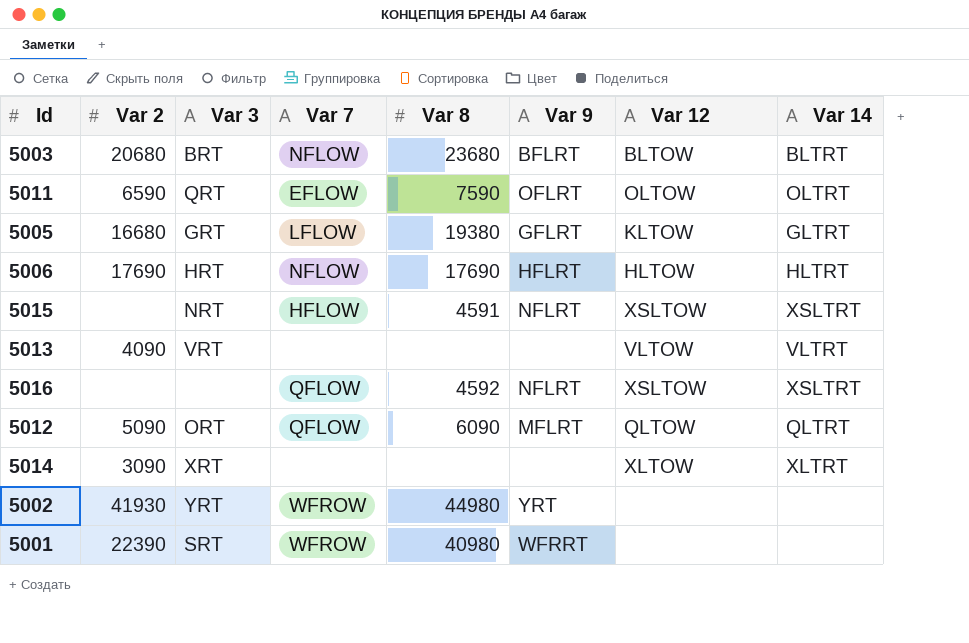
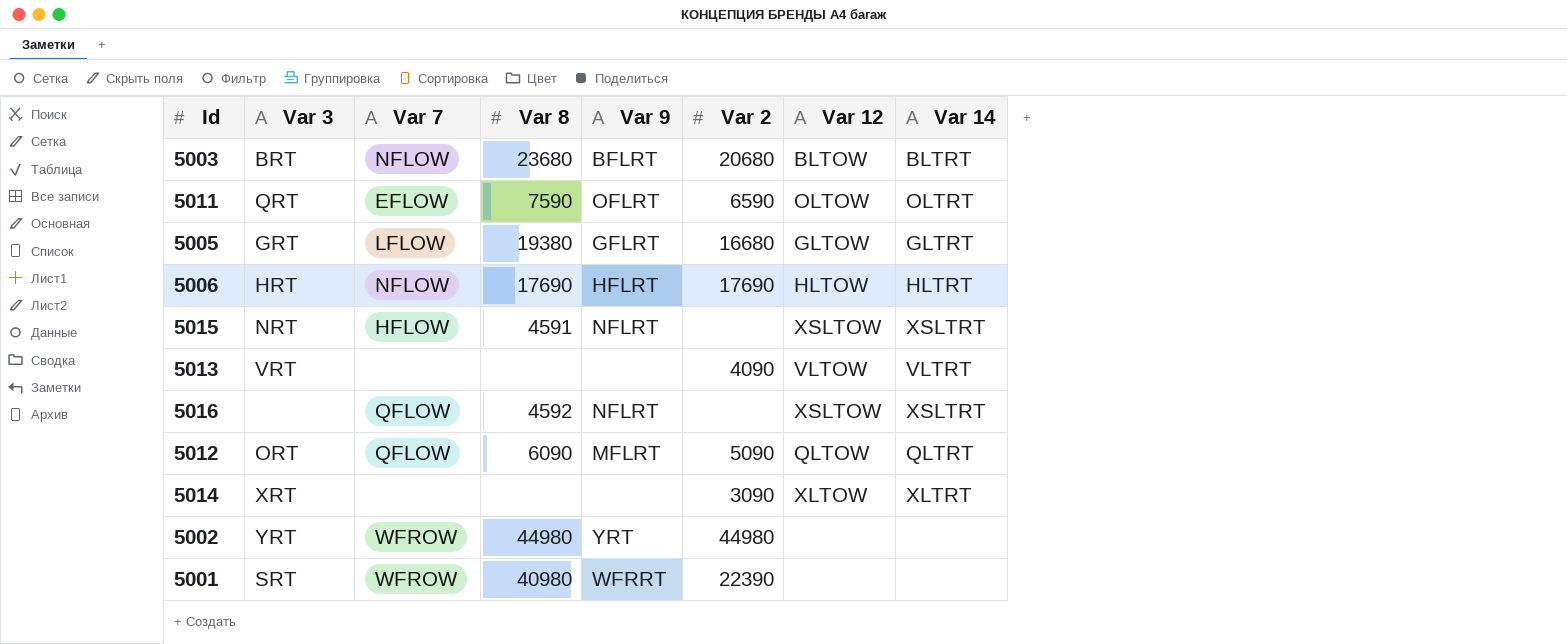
column Var 2 | position: 2 -> 6
5005 | Var 12: KLTOW -> GLTOW
5002 | Var 2: 41930 -> 44980

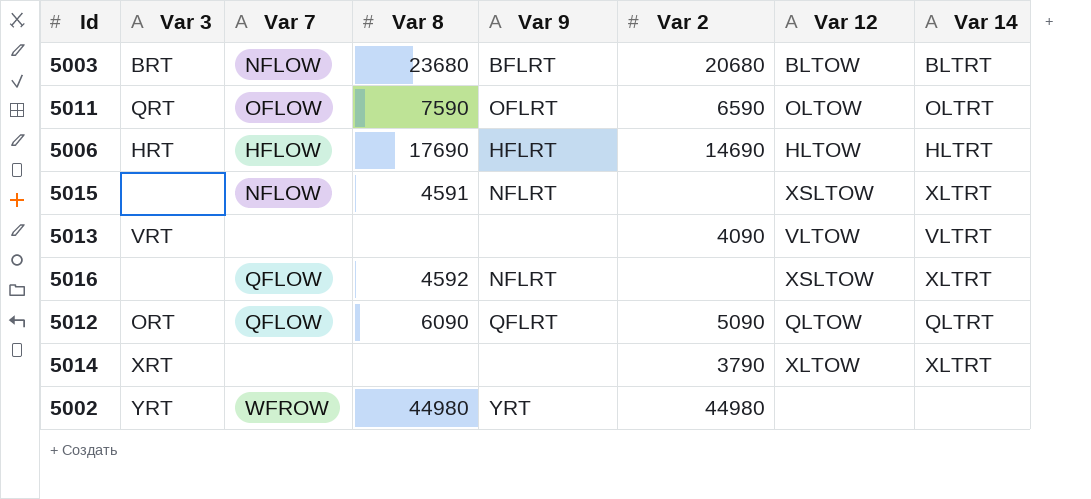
row 5005: GRT | LFLOW | 19380 | GFLRT | 16680 | GLTOW | GLTRT -> none
row 5001: SRT | WFROW | 40980 | WFRRT | 22390 | none | none -> none
5011 | Var 7: EFLOW -> OFLOW
5006 | Var 7: NFLOW -> HFLOW
5006 | Var 2: 17690 -> 14690
5015 | Var 3: NRT -> none
5015 | Var 7: HFLOW -> NFLOW
5015 | Var 14: XSLTRT -> XLTRT
5016 | Var 14: XSLTRT -> XLTRT
5012 | Var 9: MFLRT -> QFLRT
5014 | Var 2: 3090 -> 3790

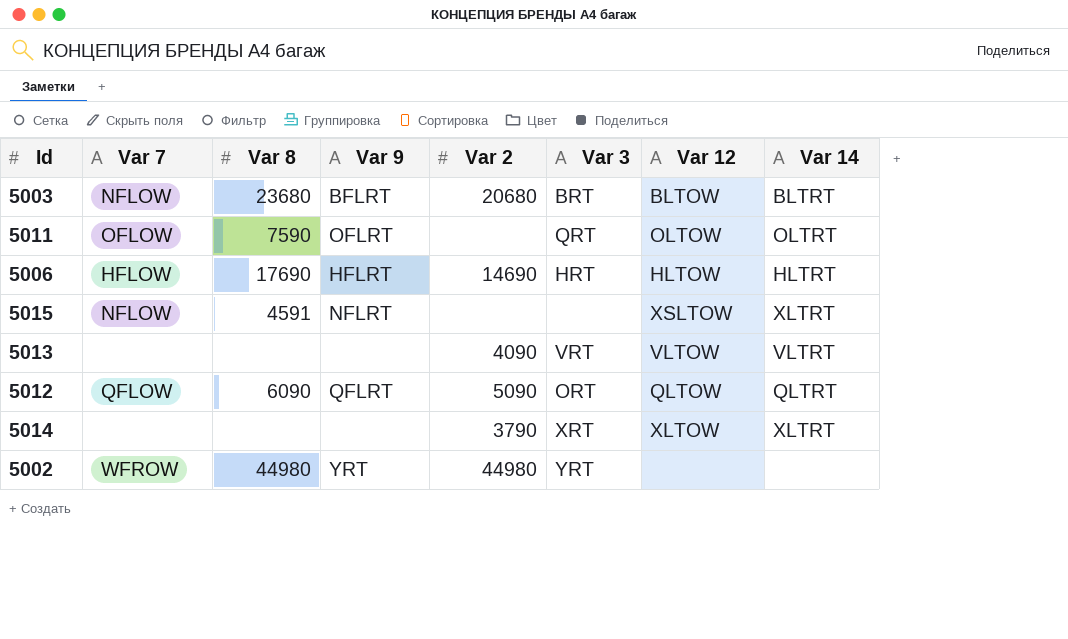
column Var 3 | position: 2 -> 6
row 5016: none | QFLOW | 4592 | NFLRT | none | XSLTOW | XLTRT -> none
5011 | Var 2: 6590 -> none

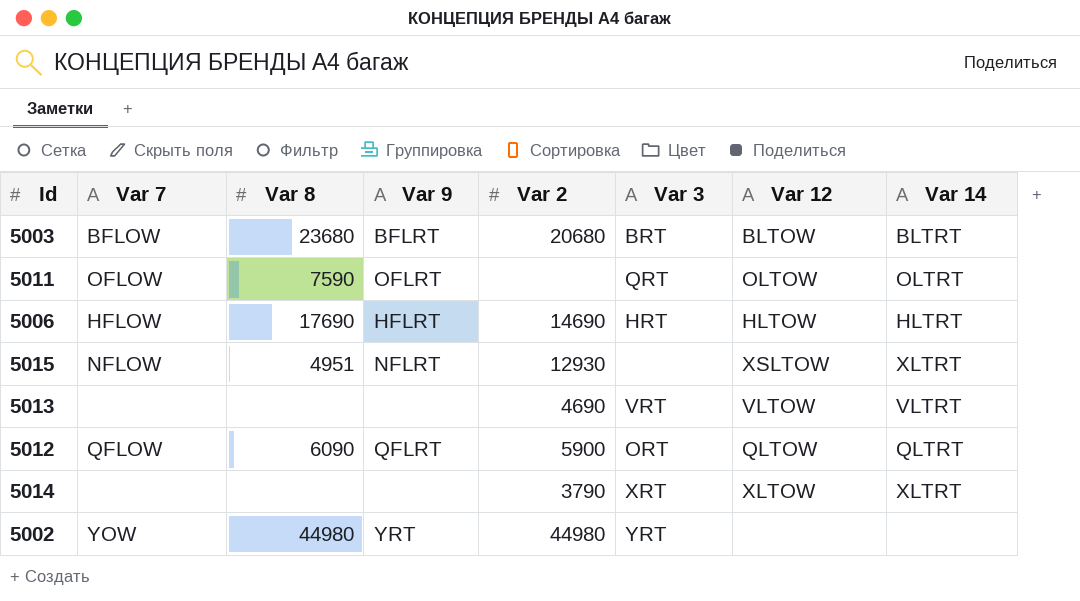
5003 | Var 7: NFLOW -> BFLOW
5015 | Var 8: 4591 -> 4951
5015 | Var 2: none -> 12930
5013 | Var 2: 4090 -> 4690
5012 | Var 2: 5090 -> 5900
5002 | Var 7: WFROW -> YOW

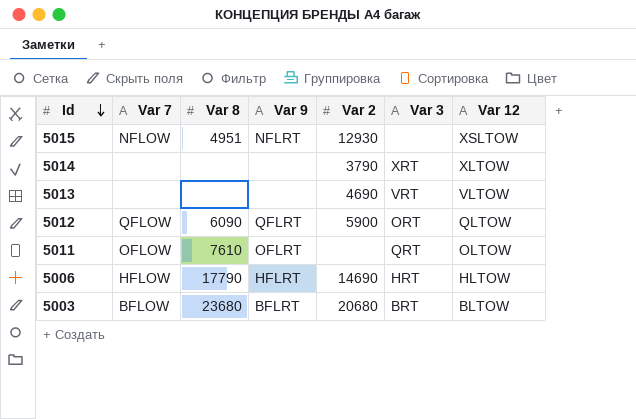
row order: none -> Id descending
column Var 14 | position: 8 -> none
row 5002: YOW | 44980 | YRT | 44980 | YRT | none | none -> none
5011 | Var 8: 7590 -> 7610
5006 | Var 8: 17690 -> 17790

